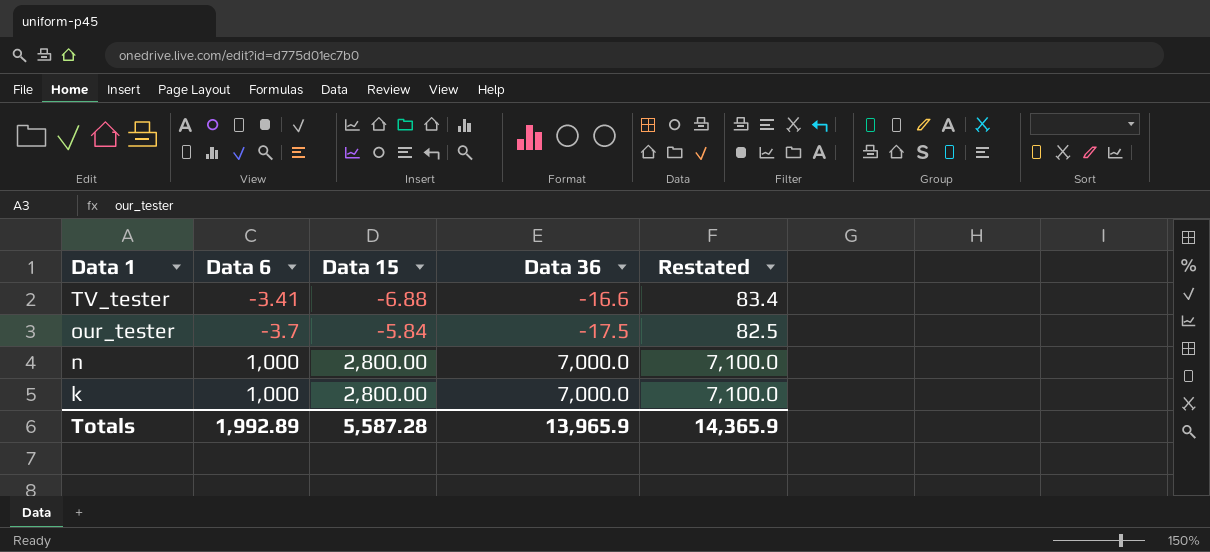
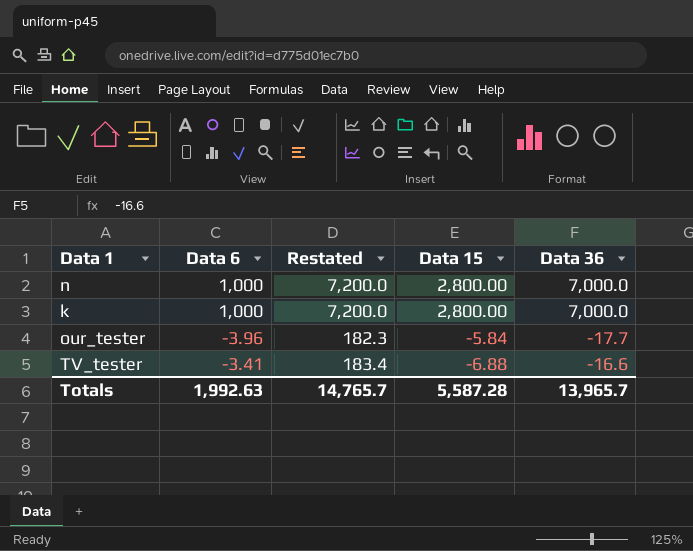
row order: Data 1 descending -> Data 15 descending
column Restated | formula: [Data 36] + 100 -> [Data 36] + 200
column Restated | position: 5 -> 3
our_tester | Data 6: -3.7 -> -3.96
our_tester | Data 36: -17.5 -> -17.7
Totals | Data 6: 1,992.89 -> 1,992.63
Totals | Restated: 14,365.9 -> 14,765.7
Totals | Data 36: 13,965.9 -> 13,965.7

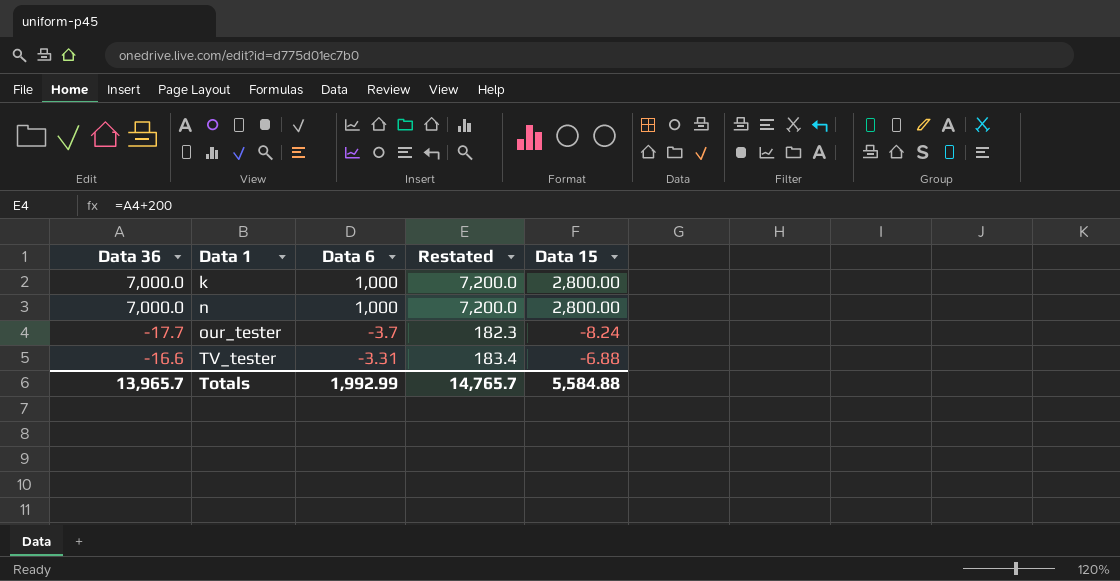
row order: Data 15 descending -> Data 1 ascending
column Data 36 | position: 5 -> 1
our_tester | Data 6: -3.96 -> -3.7
our_tester | Data 15: -5.84 -> -8.24
TV_tester | Data 6: -3.41 -> -3.31
Totals | Data 6: 1,992.63 -> 1,992.99
Totals | Data 15: 5,587.28 -> 5,584.88

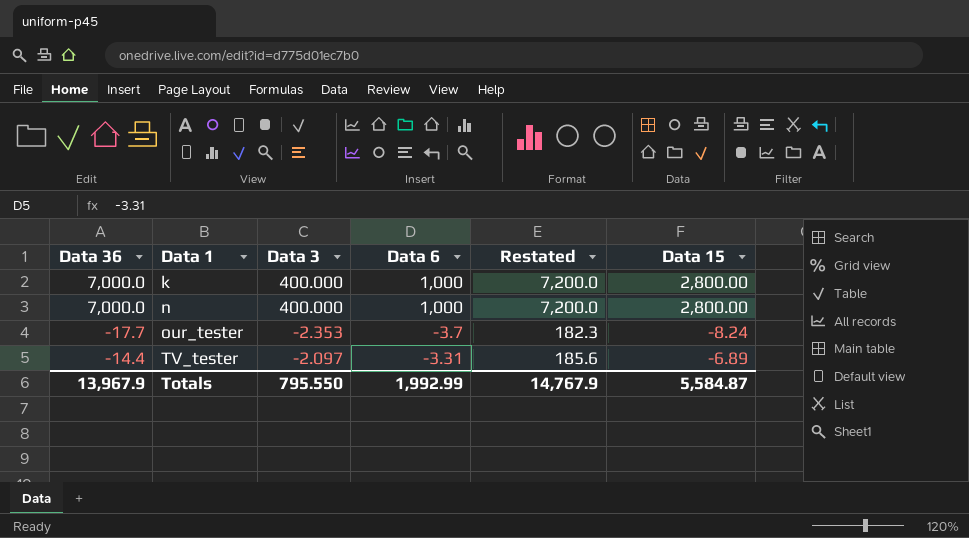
column Data 3 | position: none -> 3
TV_tester | Data 36: -16.6 -> -14.4
TV_tester | Restated: 183.4 -> 185.6
TV_tester | Data 15: -6.88 -> -6.89
Totals | Data 36: 13,965.7 -> 13,967.9
Totals | Restated: 14,765.7 -> 14,767.9
Totals | Data 15: 5,584.88 -> 5,584.87

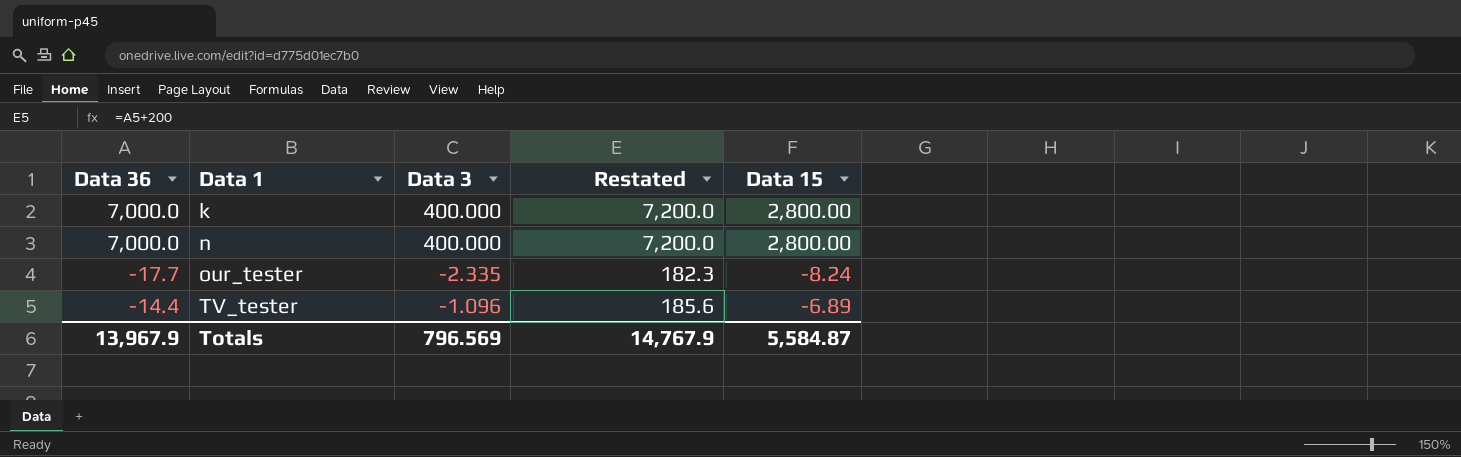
column Data 6 | position: 4 -> none
our_tester | Data 3: -2.353 -> -2.335
TV_tester | Data 3: -2.097 -> -1.096
Totals | Data 3: 795.550 -> 796.569

